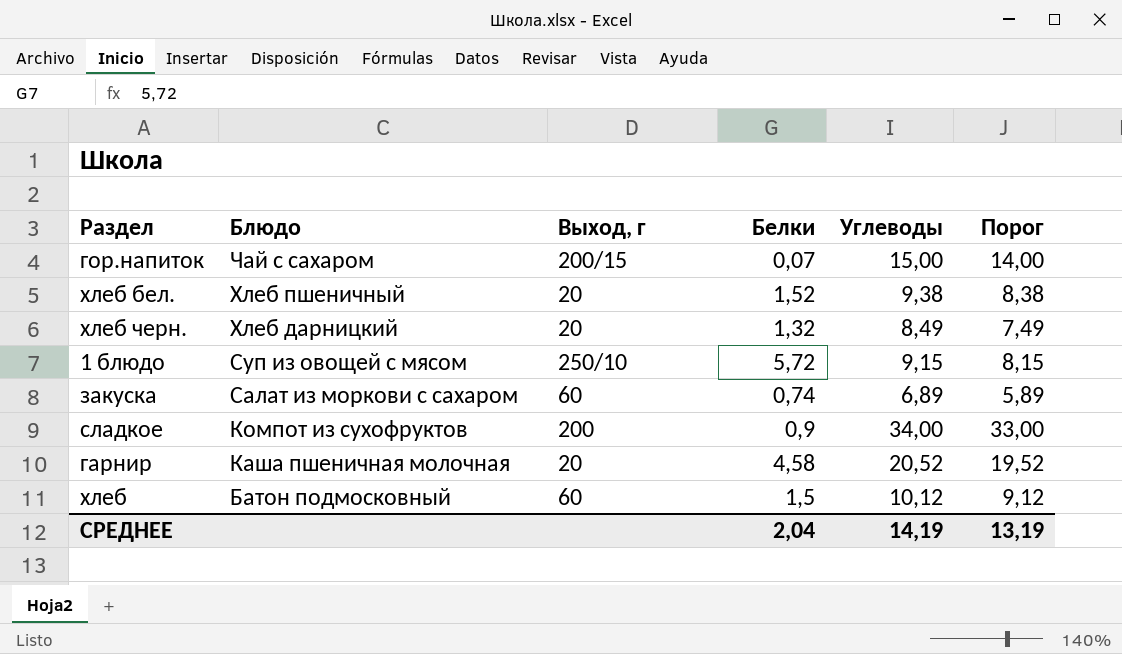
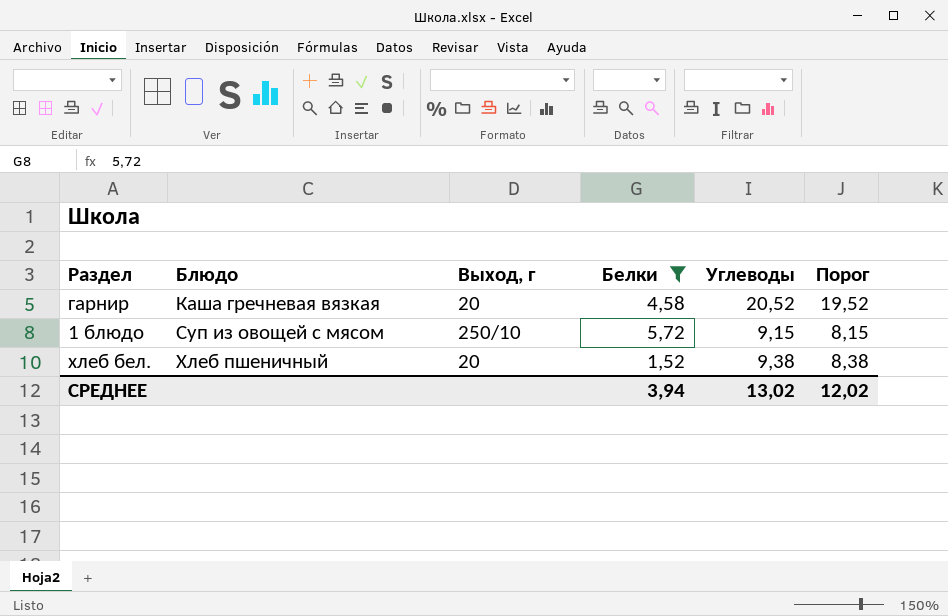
filter: none -> Белки >= 1,52
row order: Блюдо descending -> Блюдо ascending
гарнир | Блюдо: Каша пшеничная молочная -> Каша гречневая вязкая
СРЕДНЕЕ | Белки: 2,04 -> 3,94
СРЕДНЕЕ | Углеводы: 14,19 -> 13,02
СРЕДНЕЕ | Порог: 13,19 -> 12,02

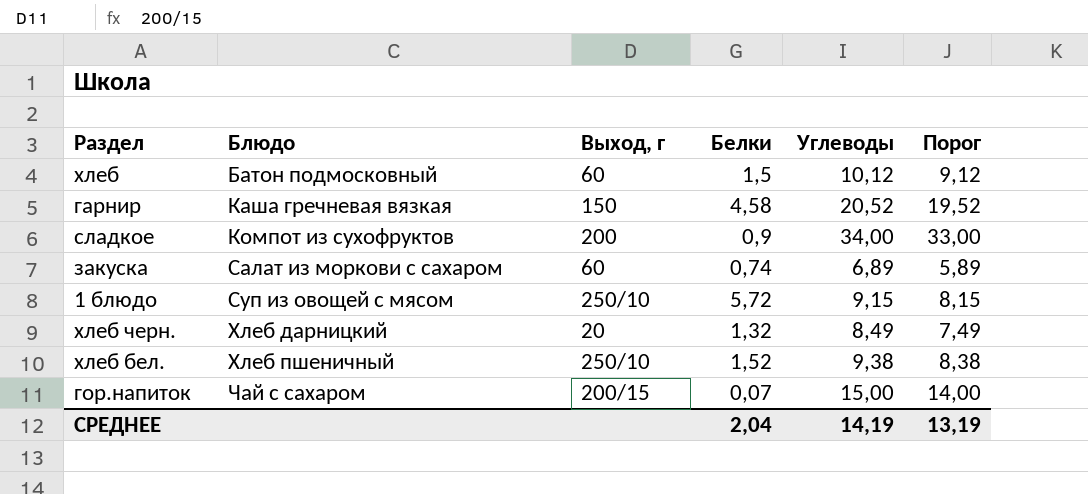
filter: Белки >= 1,52 -> none
гарнир | Выход, г: 20 -> 150
хлеб бел. | Выход, г: 20 -> 250/10
СРЕДНЕЕ | Белки: 3,94 -> 2,04
СРЕДНЕЕ | Углеводы: 13,02 -> 14,19
СРЕДНЕЕ | Порог: 12,02 -> 13,19

